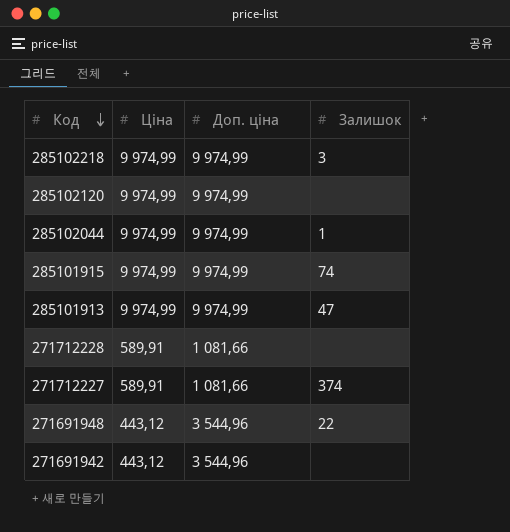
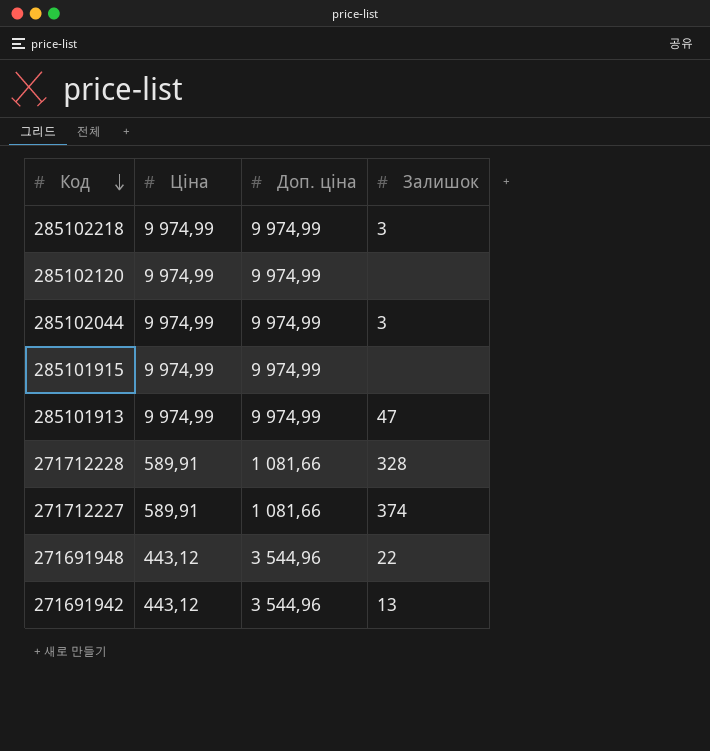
285102044 | Залишок: 1 -> 3
285101915 | Залишок: 74 -> none
271712228 | Залишок: none -> 328
271691942 | Залишок: none -> 13

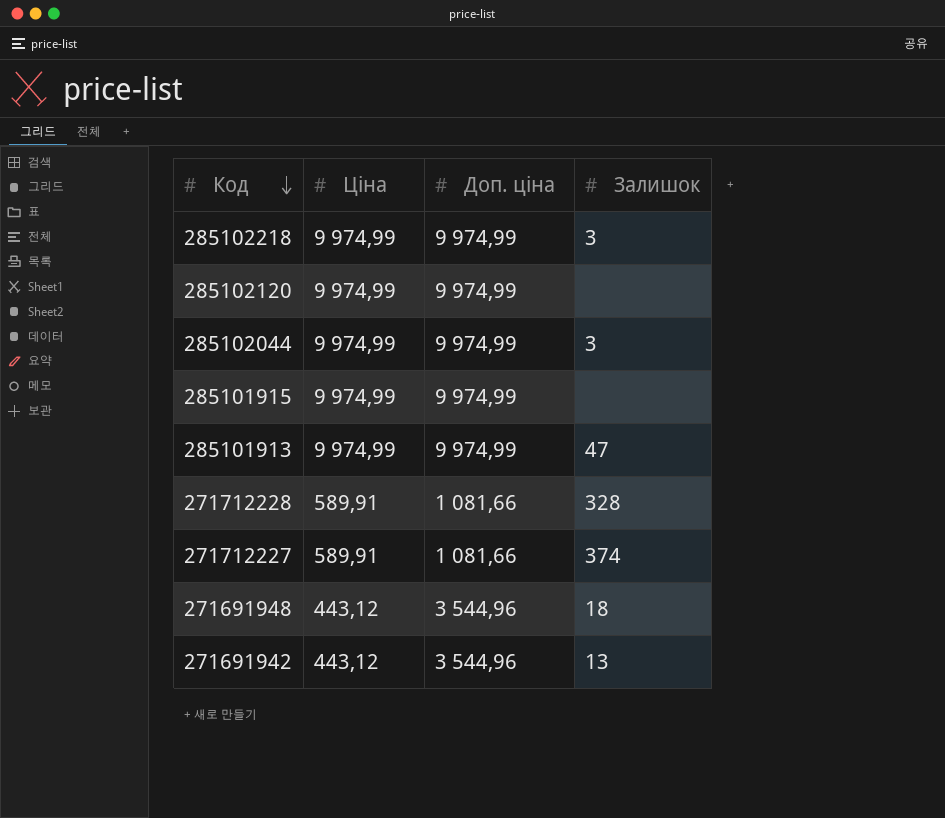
271691948 | Залишок: 22 -> 18

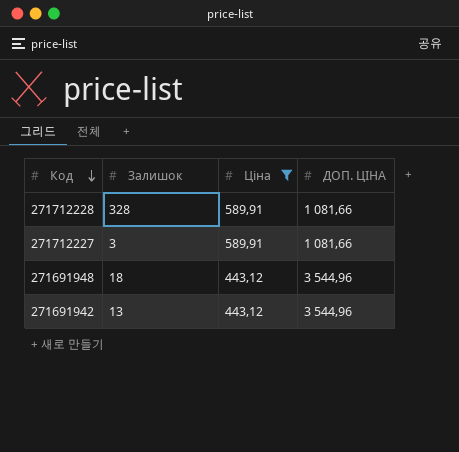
filter: none -> Ціна != 9 974,99
column Залишок | position: 4 -> 2
column name: Доп. ціна -> ДОП. ЦІНА
271712227 | Залишок: 374 -> 3

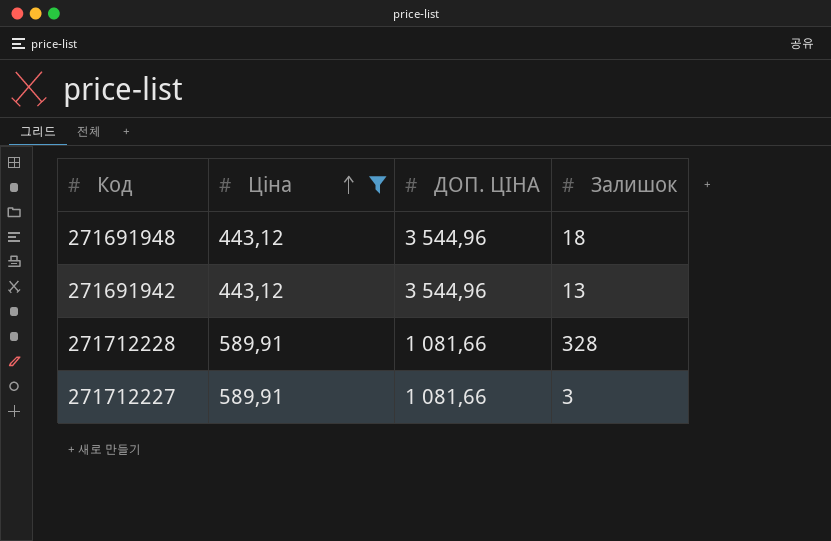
row order: Код descending -> Ціна ascending
column Залишок | position: 2 -> 4

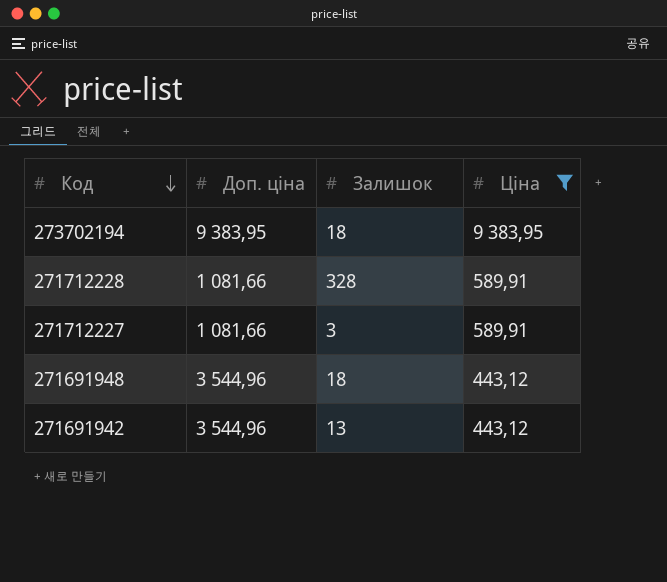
row order: Ціна ascending -> Код descending
column name: ДОП. ЦІНА -> Доп. ціна
column Ціна | position: 2 -> 4
row 273702194: none -> 9 383,95 | 18 | 9 383,95

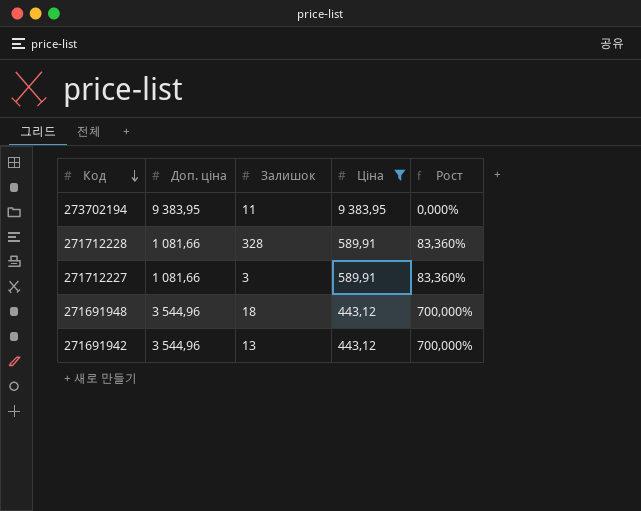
column Рост | formula: none -> ([Доп. ціна] - [Ціна]) / [Ціна]
273702194 | Залишок: 18 -> 11

